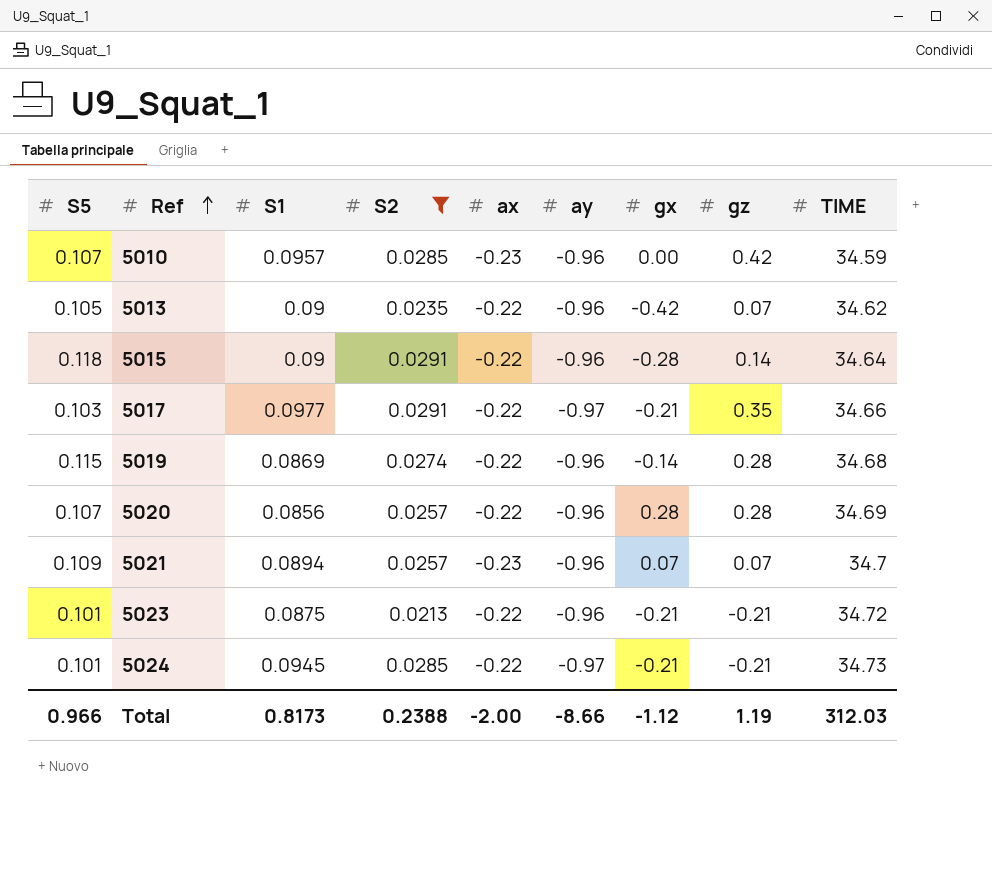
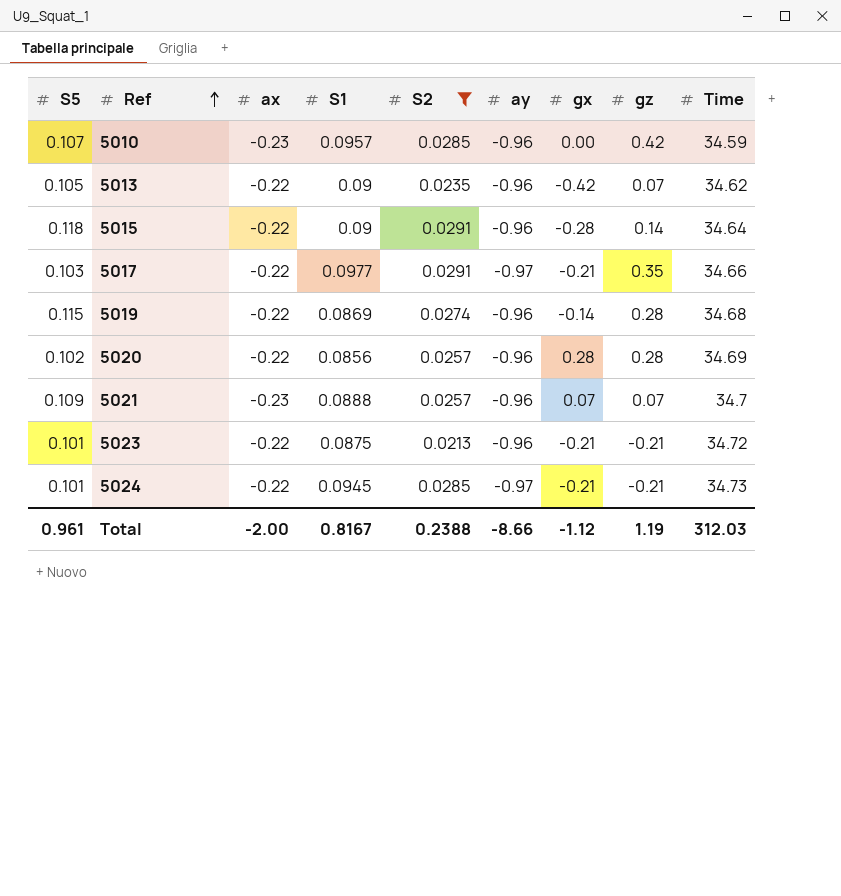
column ax | position: 5 -> 3
column name: TIME -> Time
5020 | S5: 0.107 -> 0.102
5021 | S1: 0.0894 -> 0.0888
Total | S5: 0.966 -> 0.961
Total | S1: 0.8173 -> 0.8167

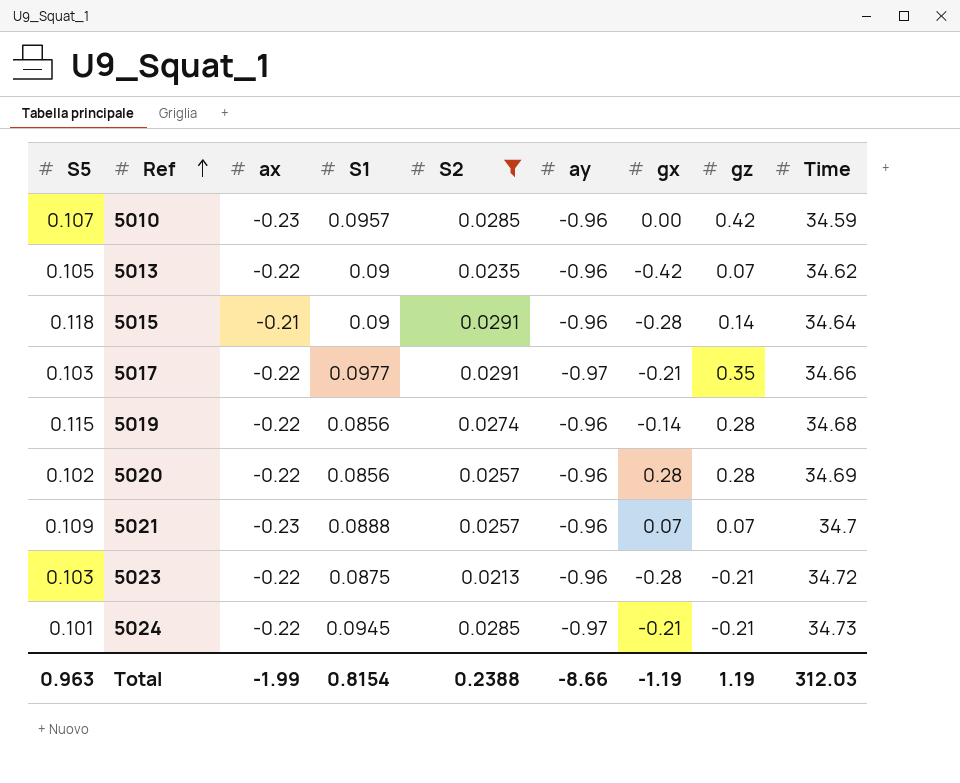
5015 | ax: -0.22 -> -0.21
5019 | S1: 0.0869 -> 0.0856
5023 | S5: 0.101 -> 0.103
5023 | gx: -0.21 -> -0.28
Total | S5: 0.961 -> 0.963
Total | ax: -2.00 -> -1.99
Total | S1: 0.8167 -> 0.8154
Total | gx: -1.12 -> -1.19

